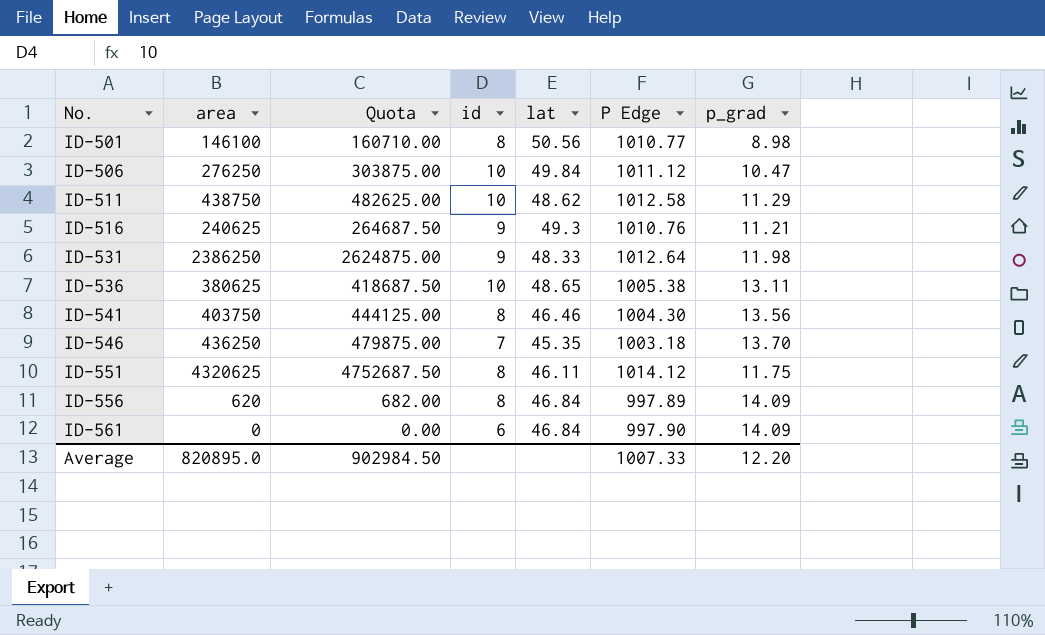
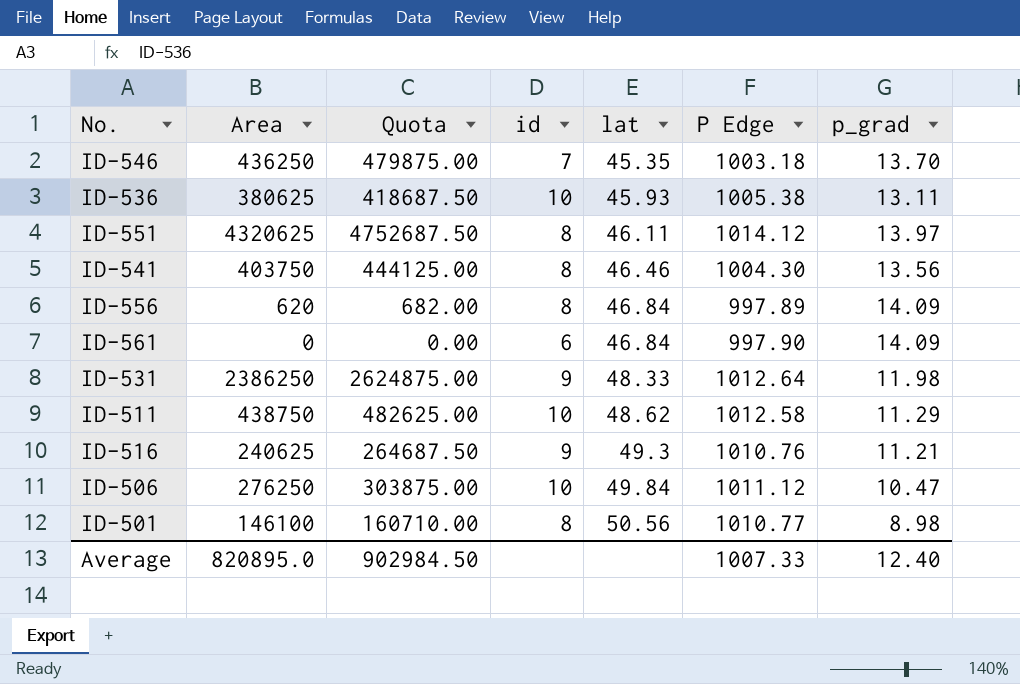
row order: No. ascending -> lat ascending
column name: area -> Area
ID-536 | lat: 48.65 -> 45.93
ID-551 | p_grad: 11.75 -> 13.97
Average | p_grad: 12.20 -> 12.40

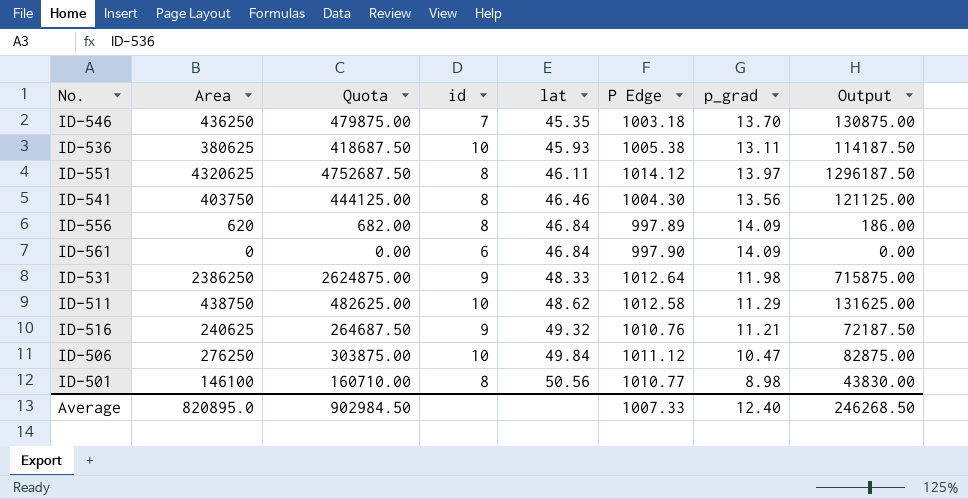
column Output | formula: none -> [Area] * 0.3
ID-516 | lat: 49.3 -> 49.32

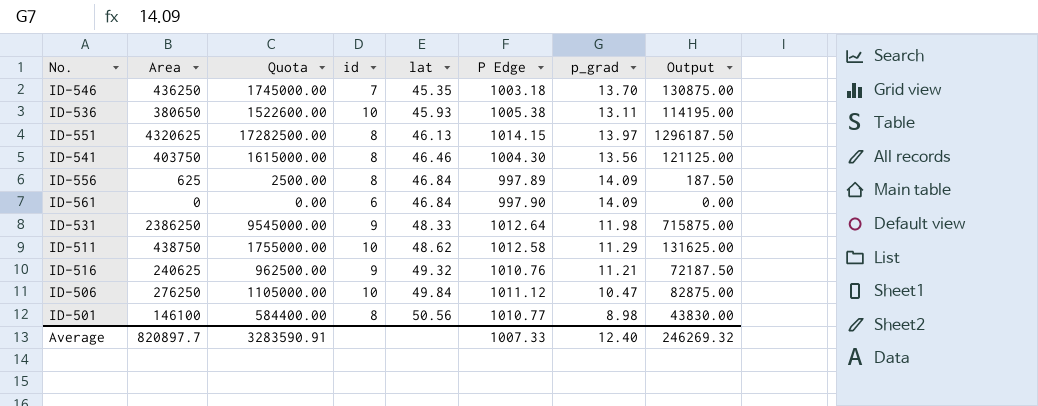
column Quota | formula: [Area] * 1.1 -> [Area] * 4
ID-536 | Area: 380625 -> 380650
ID-536 | Output: 114187.50 -> 114195.00
ID-551 | lat: 46.11 -> 46.13
ID-551 | P Edge: 1014.12 -> 1014.15
ID-556 | Area: 620 -> 625
ID-556 | Output: 186.00 -> 187.50
Average | Area: 820895.0 -> 820897.7
Average | Quota: 902984.50 -> 3283590.91
Average | Output: 246268.50 -> 246269.32

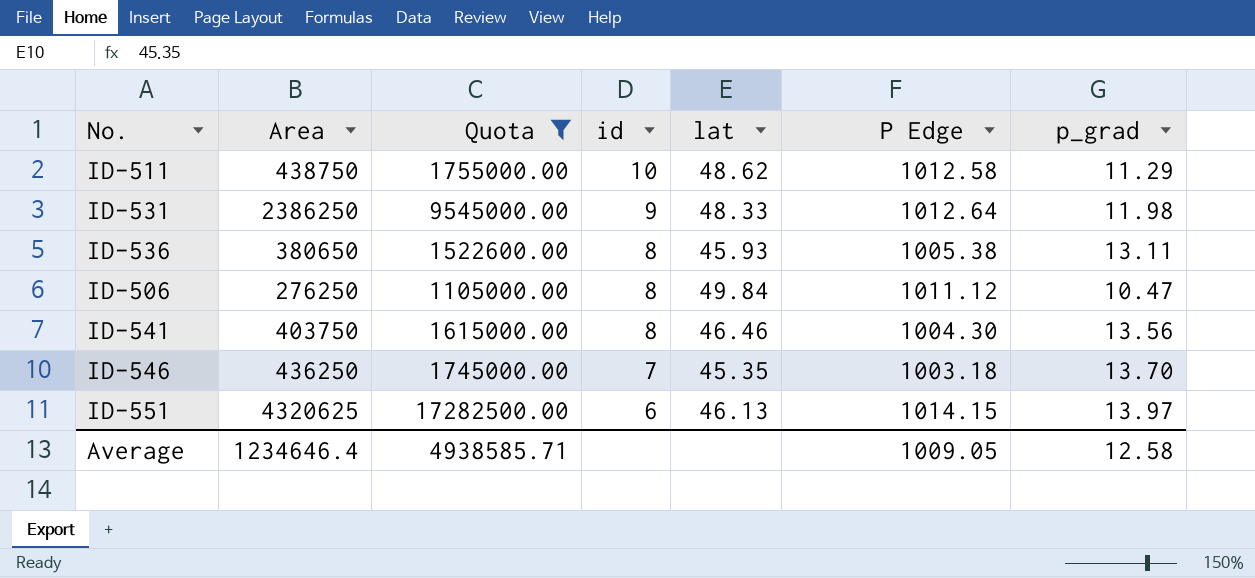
filter: none -> Quota >= 1105000.00
row order: lat ascending -> id descending
column Output | formula: [Area] * 0.3 -> none
ID-536 | id: 10 -> 8
ID-506 | id: 10 -> 8
ID-551 | id: 8 -> 6
Average | Area: 820897.7 -> 1234646.4
Average | Quota: 3283590.91 -> 4938585.71
Average | P Edge: 1007.33 -> 1009.05
Average | p_grad: 12.40 -> 12.58

